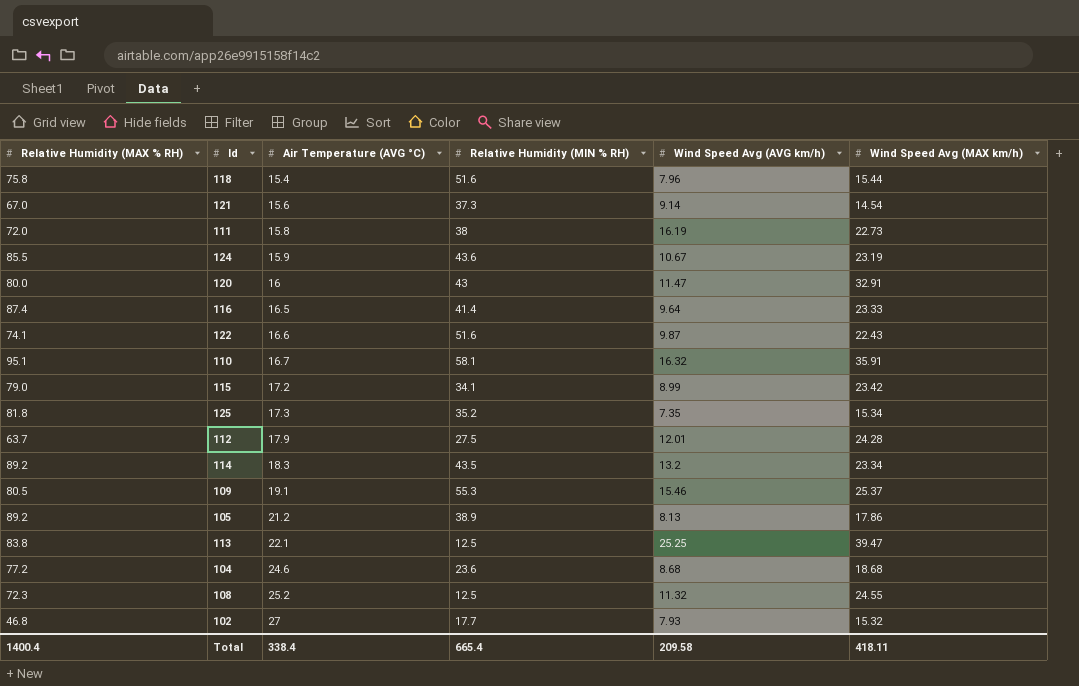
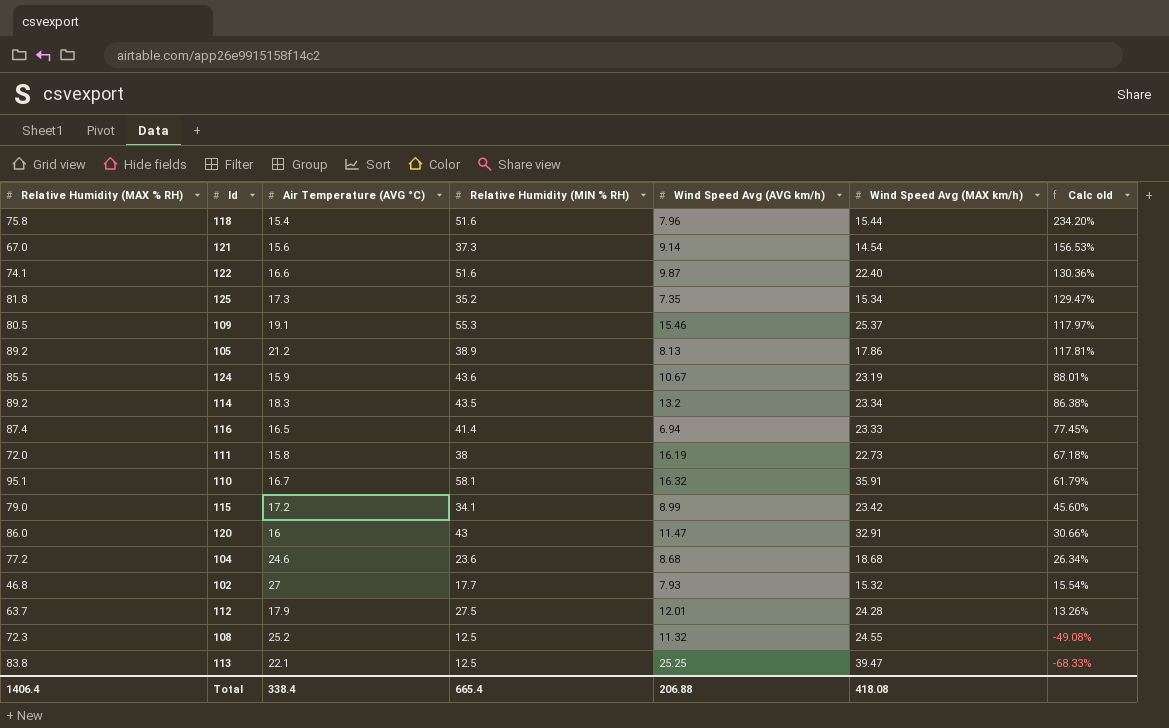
row order: Air Temperature (AVG °C) ascending -> Calc old descending
column Calc old | formula: none -> ([Relative Humidity (MIN % RH)] - [Wind Speed Avg (MAX km/h)]) / [Wind Speed Avg (MAX km/h)]
122 | Wind Speed Avg (MAX km/h): 22.43 -> 22.40
116 | Wind Speed Avg (AVG km/h): 9.64 -> 6.94
120 | Relative Humidity (MAX % RH): 80.0 -> 86.0
Total | Relative Humidity (MAX % RH): 1400.4 -> 1406.4
Total | Wind Speed Avg (AVG km/h): 209.58 -> 206.88
Total | Wind Speed Avg (MAX km/h): 418.11 -> 418.08

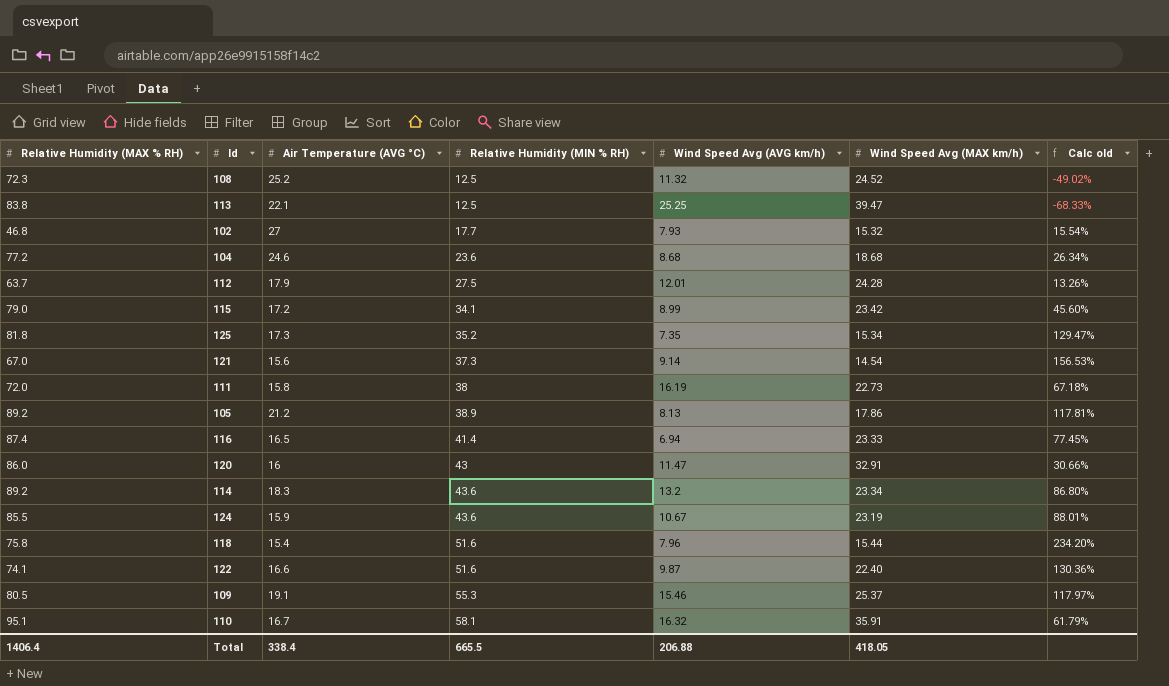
row order: Calc old descending -> Relative Humidity (MIN % RH) ascending
108 | Wind Speed Avg (MAX km/h): 24.55 -> 24.52
108 | Calc old: -49.08% -> -49.02%
114 | Relative Humidity (MIN % RH): 43.5 -> 43.6
114 | Calc old: 86.38% -> 86.80%
Total | Relative Humidity (MIN % RH): 665.4 -> 665.5
Total | Wind Speed Avg (MAX km/h): 418.08 -> 418.05

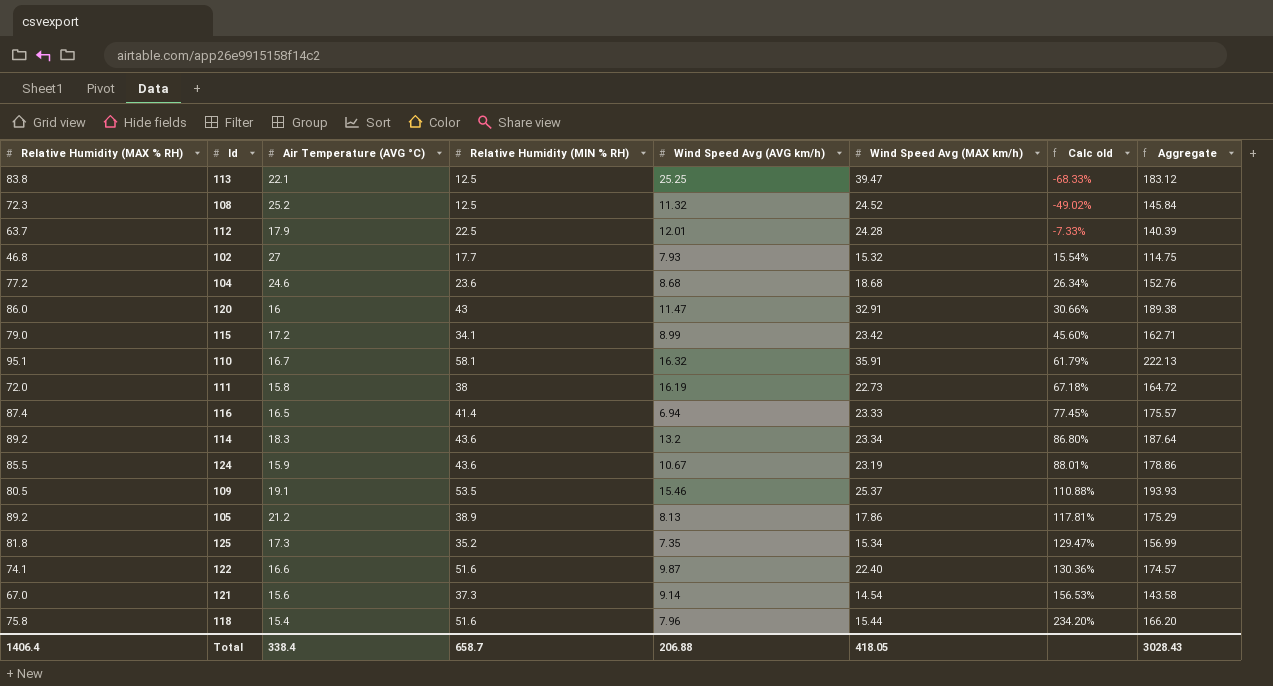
row order: Relative Humidity (MIN % RH) ascending -> Calc old ascending
column Aggregate | formula: none -> [Relative Humidity (MAX % RH)] + [Air Temperature (AVG °C)] + [Relative Humidity (MIN % RH)] + [Wind Speed Avg (AVG km/h)] + [Wind Speed Avg (MAX km/h)]
112 | Relative Humidity (MIN % RH): 27.5 -> 22.5
112 | Calc old: 13.26% -> -7.33%
109 | Relative Humidity (MIN % RH): 55.3 -> 53.5
109 | Calc old: 117.97% -> 110.88%
Total | Relative Humidity (MIN % RH): 665.5 -> 658.7

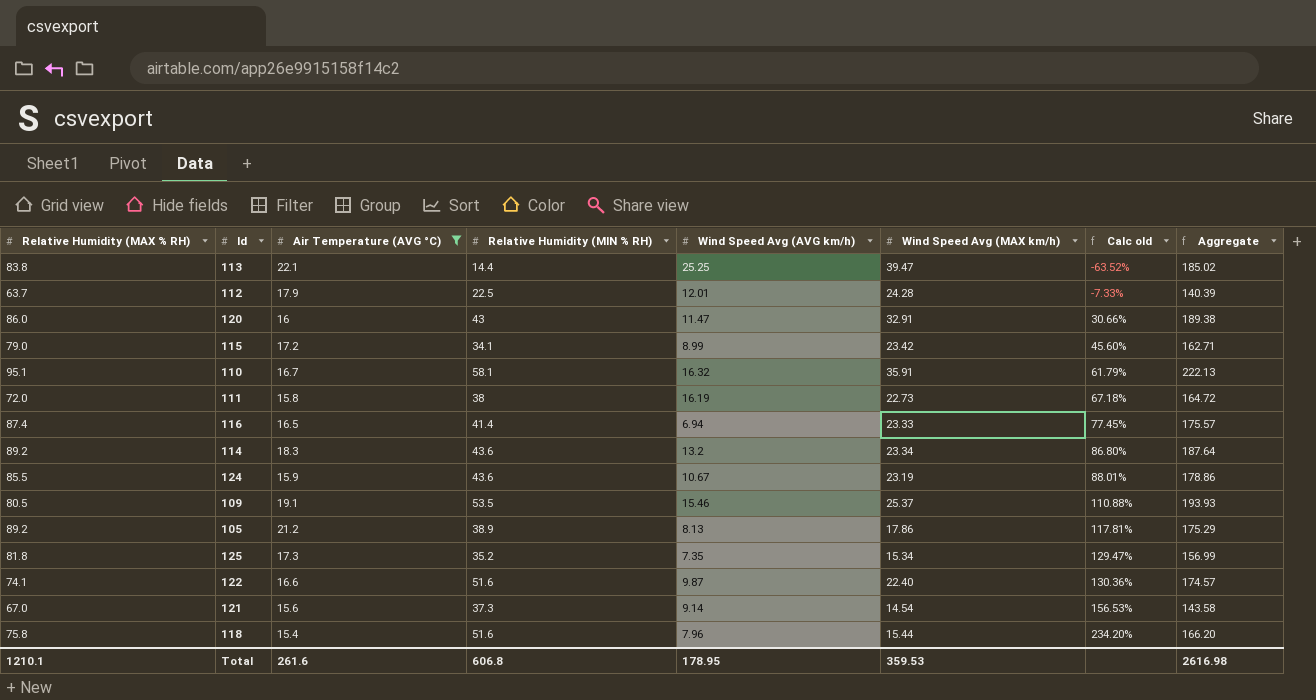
filter: none -> Air Temperature (AVG °C) <= 22.1
113 | Relative Humidity (MIN % RH): 12.5 -> 14.4
113 | Calc old: -68.33% -> -63.52%
113 | Aggregate: 183.12 -> 185.02
Total | Relative Humidity (MAX % RH): 1406.4 -> 1210.1
Total | Air Temperature (AVG °C): 338.4 -> 261.6
Total | Relative Humidity (MIN % RH): 658.7 -> 606.8
Total | Wind Speed Avg (AVG km/h): 206.88 -> 178.95
Total | Wind Speed Avg (MAX km/h): 418.05 -> 359.53
Total | Aggregate: 3028.43 -> 2616.98

